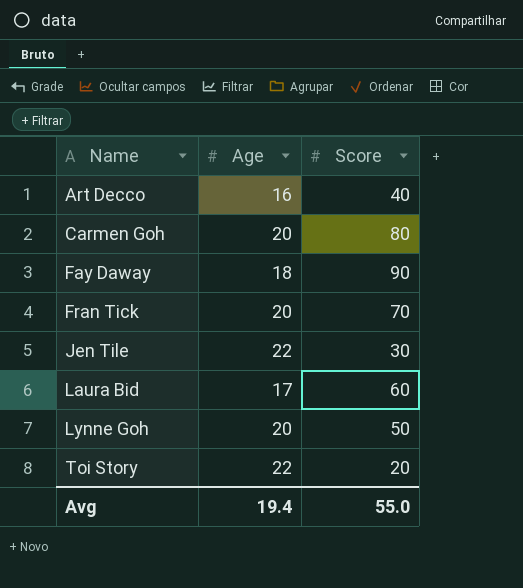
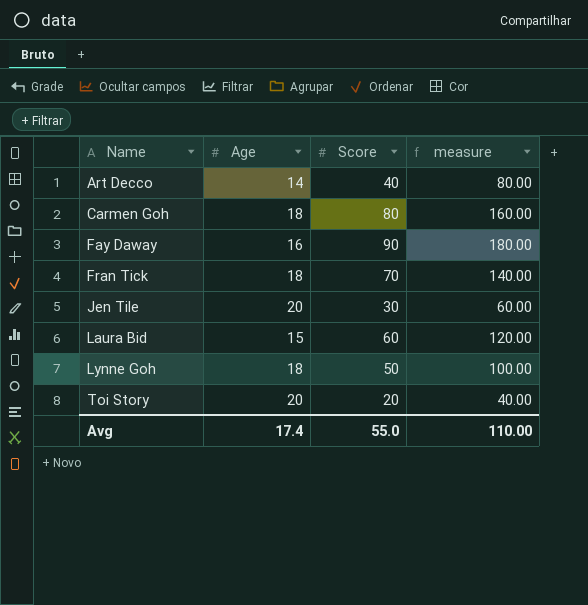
column measure | formula: none -> [Score] * 2
Art Decco | Age: 16 -> 14
Carmen Goh | Age: 20 -> 18
Fay Daway | Age: 18 -> 16
Fran Tick | Age: 20 -> 18
Jen Tile | Age: 22 -> 20
Laura Bid | Age: 17 -> 15
Lynne Goh | Age: 20 -> 18
Toi Story | Age: 22 -> 20
Avg | Age: 19.4 -> 17.4

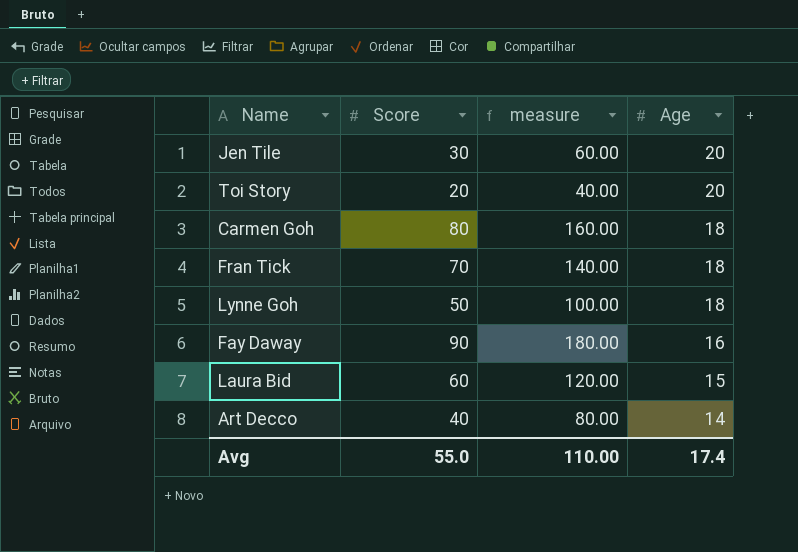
row order: Name ascending -> Age descending
column Age | position: 2 -> 4

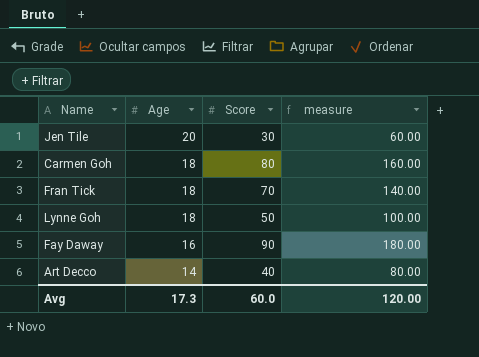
column Age | position: 4 -> 2
row Toi Story: 20 | 40.00 | 20 -> none
row Laura Bid: 60 | 120.00 | 15 -> none
Avg | Age: 17.4 -> 17.3
Avg | Score: 55.0 -> 60.0
Avg | measure: 110.00 -> 120.00

